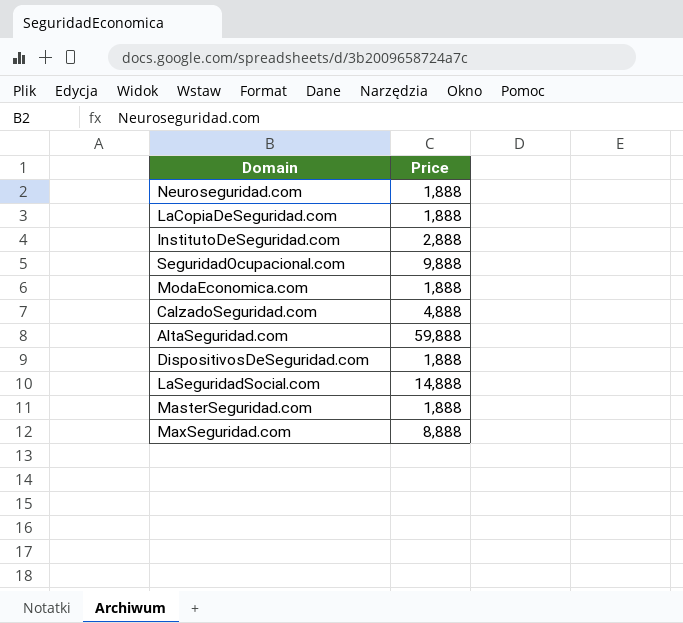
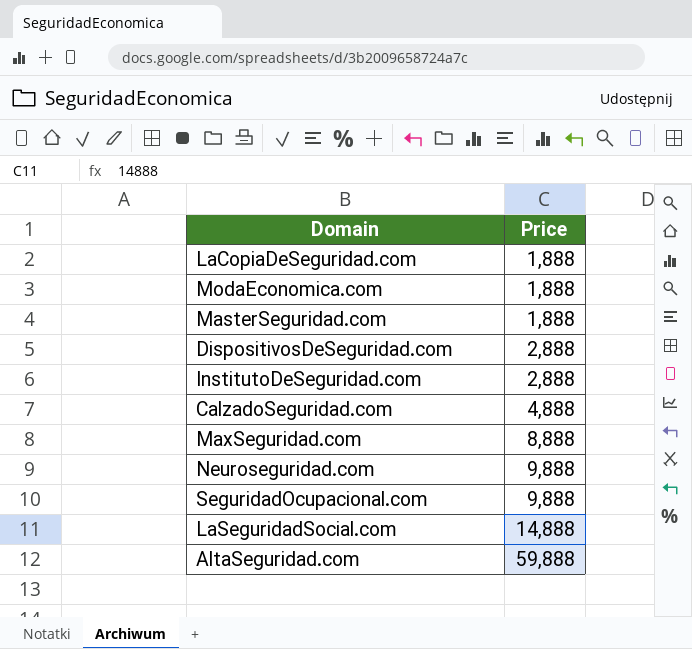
row order: none -> Price ascending
DispositivosDeSeguridad.com | Price: 1,888 -> 2,888
Neuroseguridad.com | Price: 1,888 -> 9,888

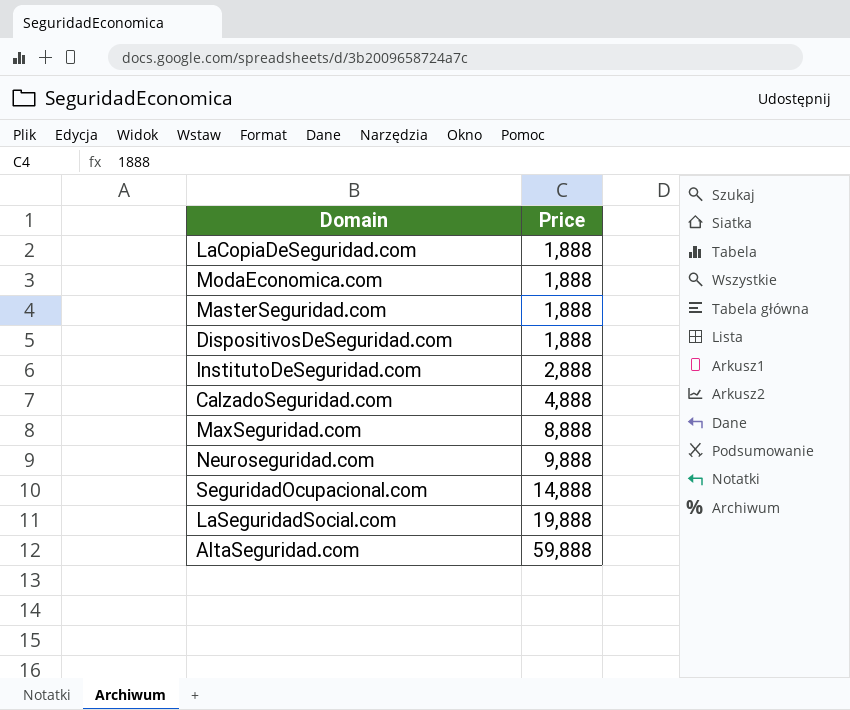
DispositivosDeSeguridad.com | Price: 2,888 -> 1,888
SeguridadOcupacional.com | Price: 9,888 -> 14,888
LaSeguridadSocial.com | Price: 14,888 -> 19,888

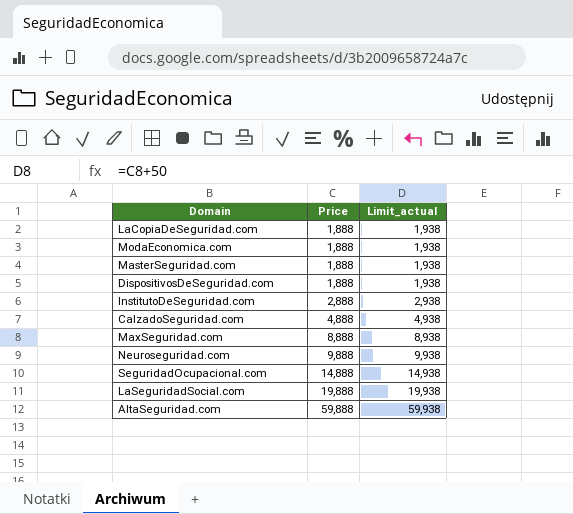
column Limit_actual | formula: none -> [Price] + 50

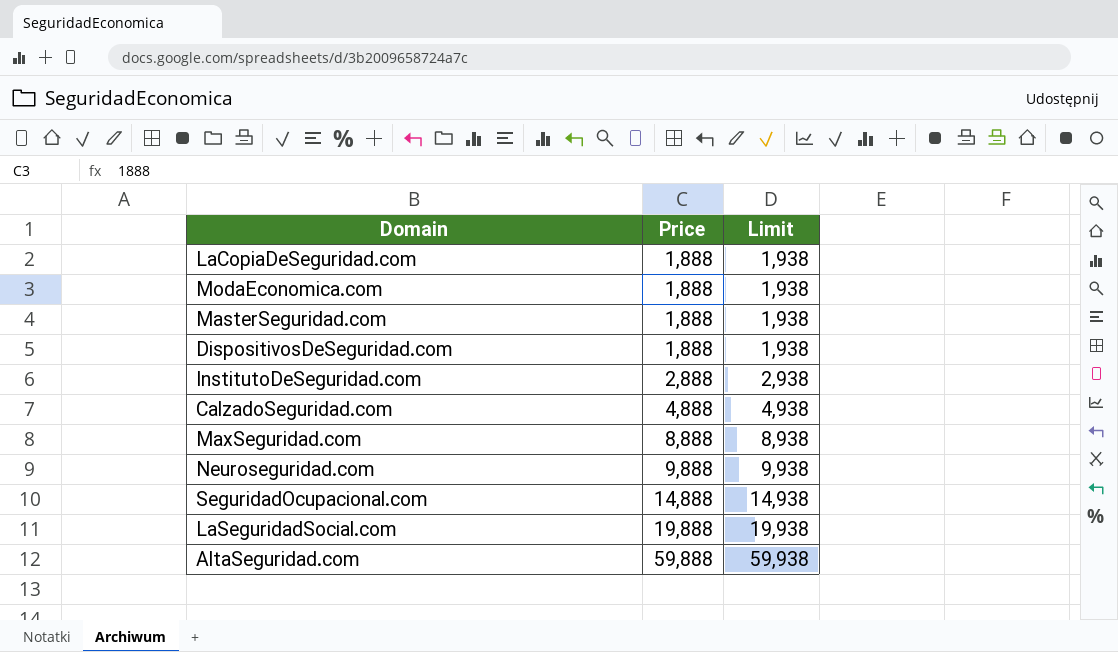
column name: Limit_actual -> Limit

